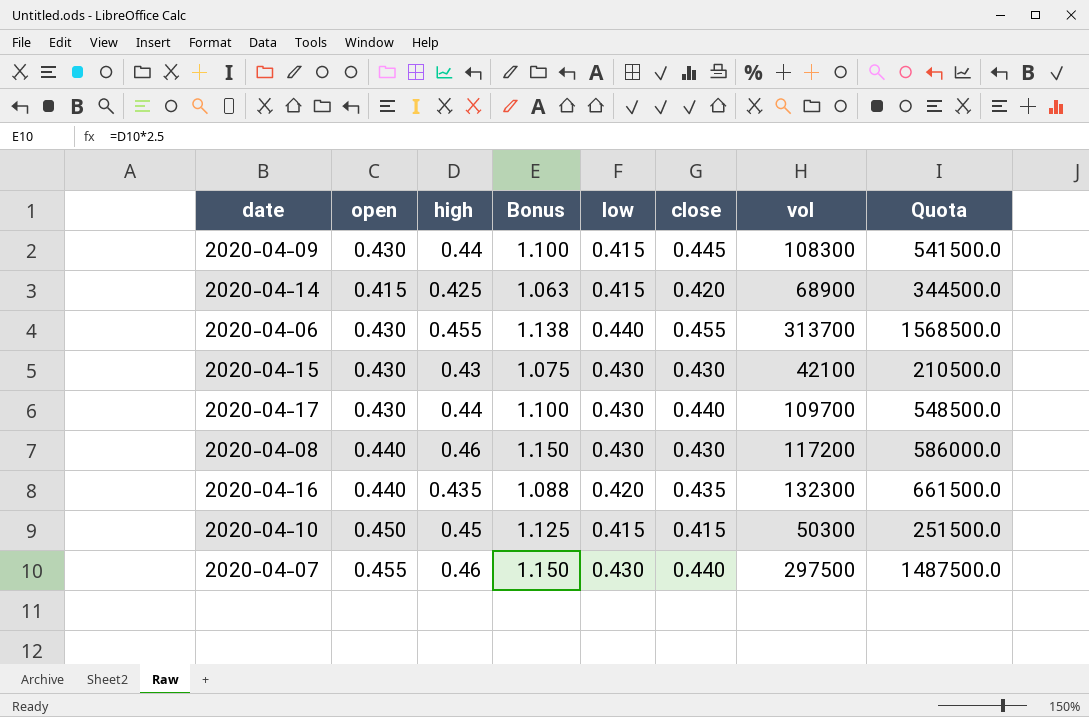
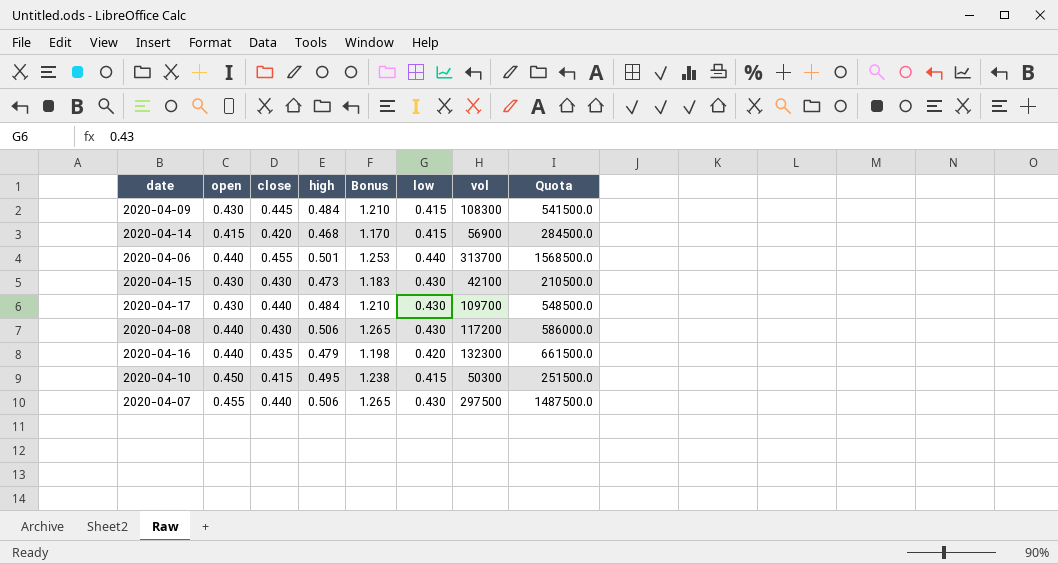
column close | position: 6 -> 3
2020-04-09 | high: 0.44 -> 0.484
2020-04-09 | Bonus: 1.100 -> 1.210
2020-04-14 | high: 0.425 -> 0.468
2020-04-14 | Bonus: 1.063 -> 1.170
2020-04-14 | vol: 68900 -> 56900
2020-04-14 | Quota: 344500.0 -> 284500.0
2020-04-06 | open: 0.430 -> 0.440
2020-04-06 | high: 0.455 -> 0.501
2020-04-06 | Bonus: 1.138 -> 1.253
2020-04-15 | high: 0.43 -> 0.473
2020-04-15 | Bonus: 1.075 -> 1.183
2020-04-17 | high: 0.44 -> 0.484
2020-04-17 | Bonus: 1.100 -> 1.210
2020-04-08 | high: 0.46 -> 0.506
2020-04-08 | Bonus: 1.150 -> 1.265
2020-04-16 | high: 0.435 -> 0.479
2020-04-16 | Bonus: 1.088 -> 1.198
2020-04-10 | high: 0.45 -> 0.495
2020-04-10 | Bonus: 1.125 -> 1.238
2020-04-07 | high: 0.46 -> 0.506
2020-04-07 | Bonus: 1.150 -> 1.265

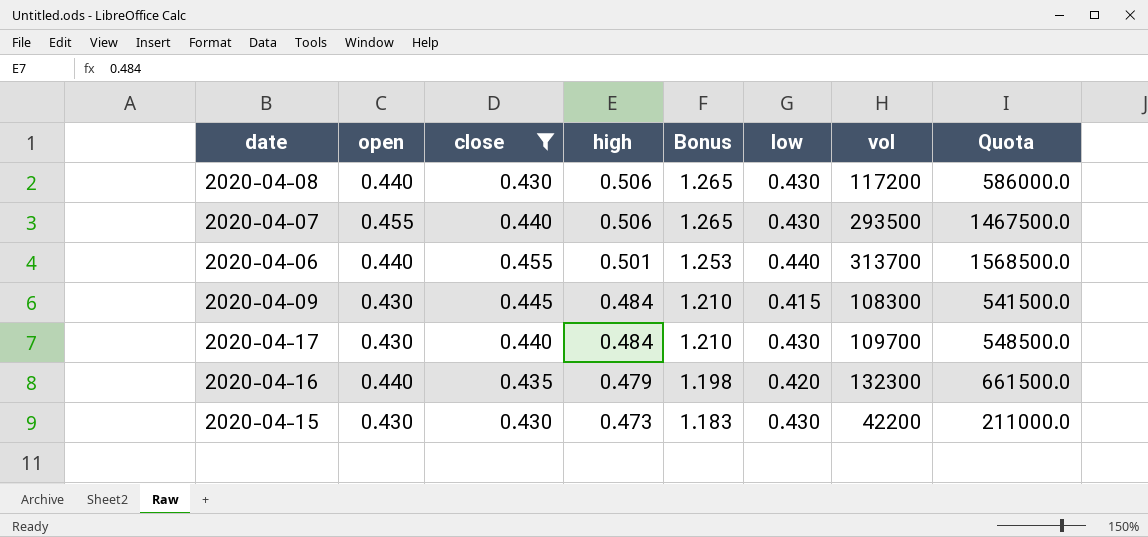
filter: none -> close >= 0.430
row order: none -> high descending
2020-04-07 | vol: 297500 -> 293500
2020-04-07 | Quota: 1487500.0 -> 1467500.0
2020-04-15 | vol: 42100 -> 42200
2020-04-15 | Quota: 210500.0 -> 211000.0

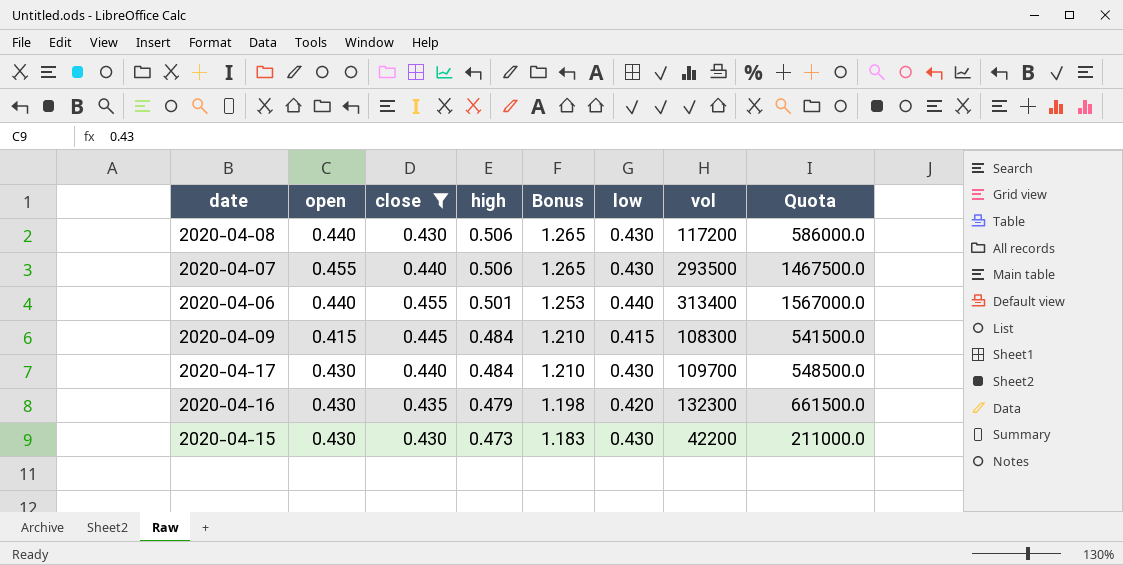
2020-04-06 | vol: 313700 -> 313400
2020-04-06 | Quota: 1568500.0 -> 1567000.0
2020-04-09 | open: 0.430 -> 0.415
2020-04-16 | open: 0.440 -> 0.430

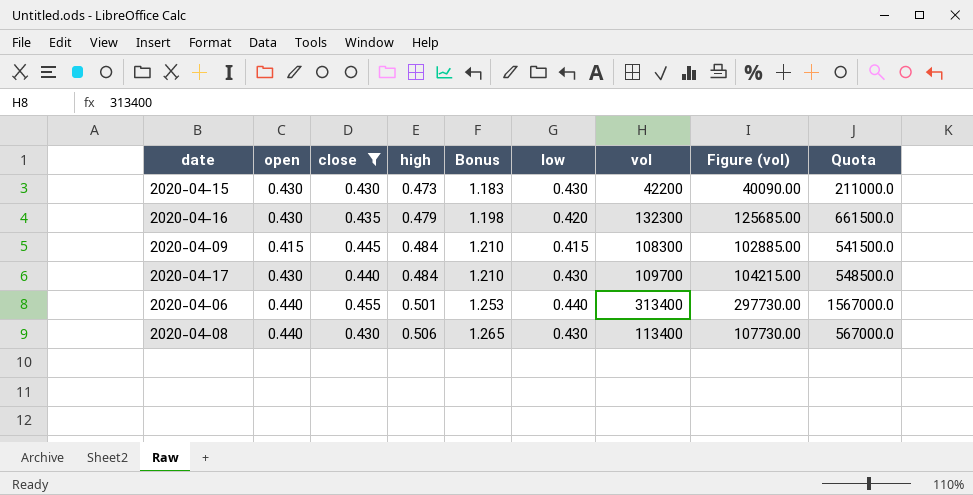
row order: high descending -> high ascending
column Figure (vol) | formula: none -> [vol] * 0.95
row 2020-04-07: 0.455 | 0.440 | 0.506 | 1.265 | 0.430 | 293500 | 1467500.0 -> none
2020-04-08 | vol: 117200 -> 113400
2020-04-08 | Quota: 586000.0 -> 567000.0

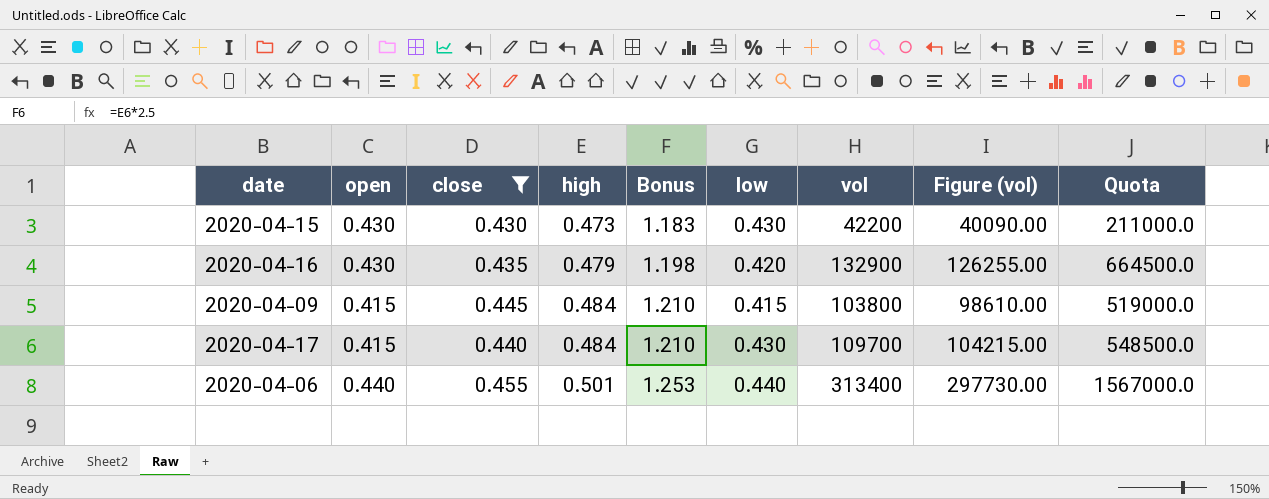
row 2020-04-08: 0.440 | 0.430 | 0.506 | 1.265 | 0.430 | 113400 | 107730.00 | 567000.0 -> none
2020-04-16 | vol: 132300 -> 132900
2020-04-16 | Figure (vol): 125685.00 -> 126255.00
2020-04-16 | Quota: 661500.0 -> 664500.0
2020-04-09 | vol: 108300 -> 103800
2020-04-09 | Figure (vol): 102885.00 -> 98610.00
2020-04-09 | Quota: 541500.0 -> 519000.0
2020-04-17 | open: 0.430 -> 0.415

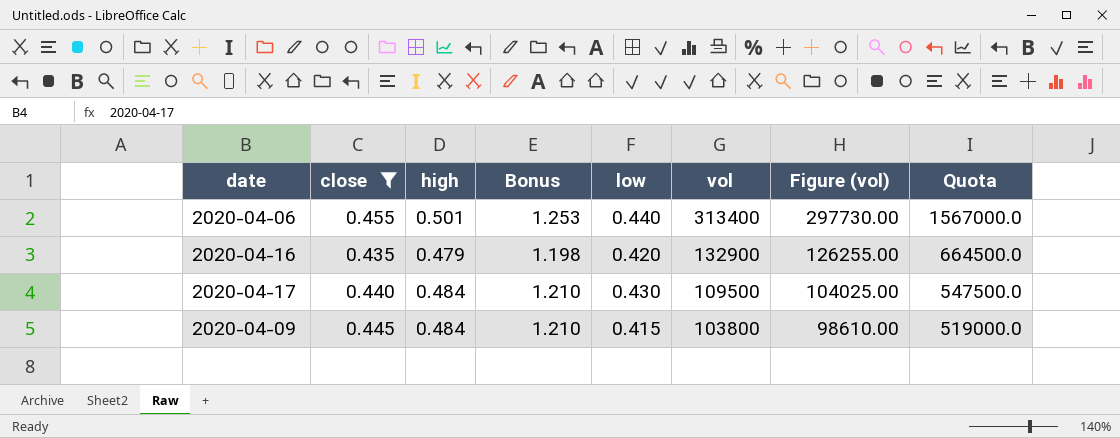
row order: high ascending -> vol descending
column open | position: 2 -> none
row 2020-04-15: 0.430 | 0.430 | 0.473 | 1.183 | 0.430 | 42200 | 40090.00 | 211000.0 -> none
2020-04-17 | vol: 109700 -> 109500
2020-04-17 | Figure (vol): 104215.00 -> 104025.00
2020-04-17 | Quota: 548500.0 -> 547500.0

